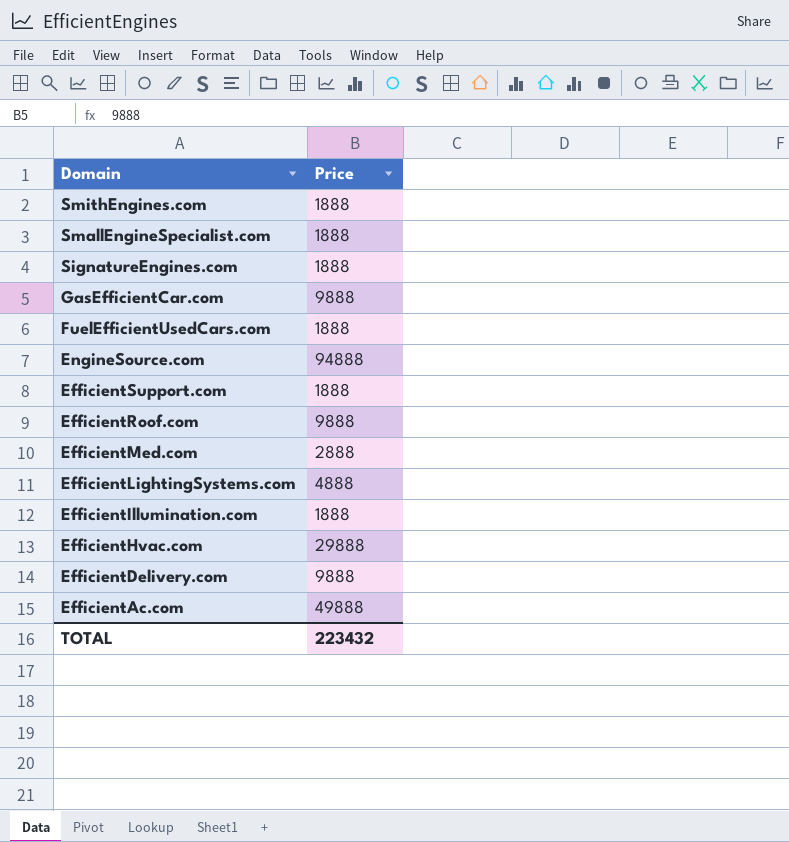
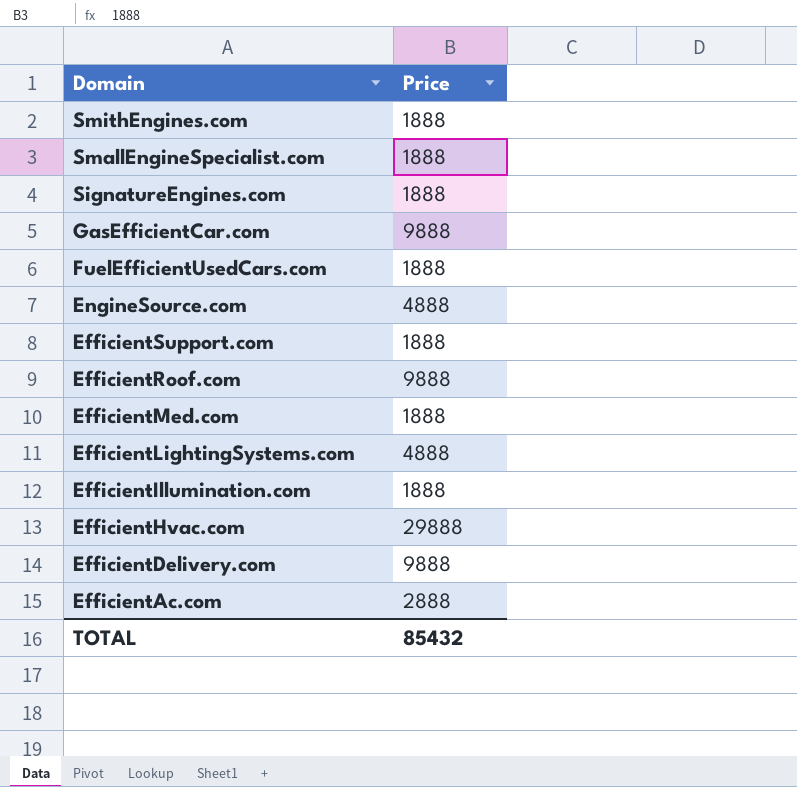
EngineSource.com | Price: 94888 -> 4888
EfficientMed.com | Price: 2888 -> 1888
EfficientAc.com | Price: 49888 -> 2888
TOTAL | Price: 223432 -> 85432

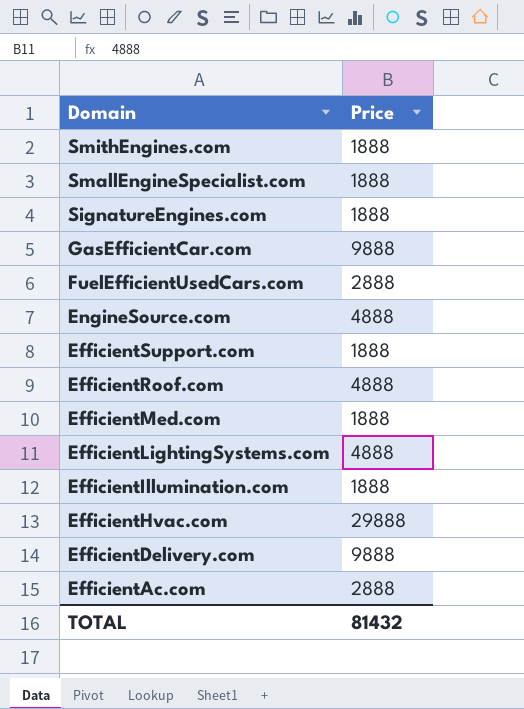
FuelEfficientUsedCars.com | Price: 1888 -> 2888
EfficientRoof.com | Price: 9888 -> 4888
TOTAL | Price: 85432 -> 81432

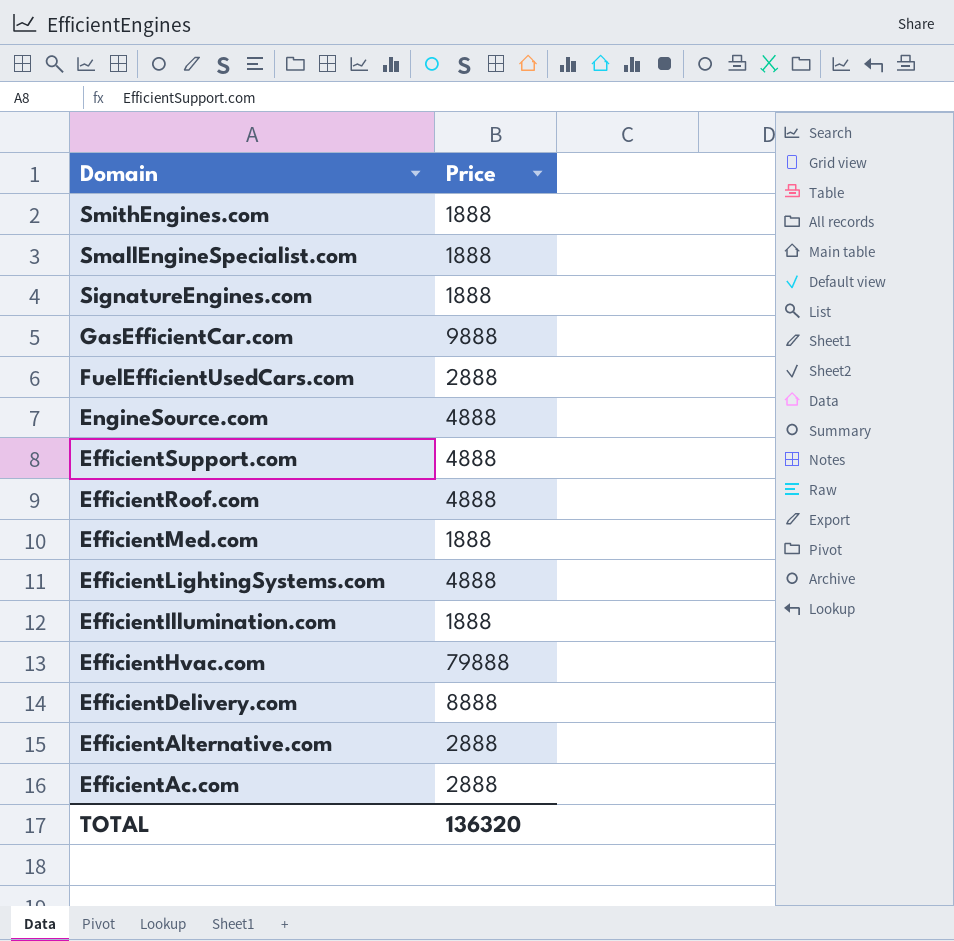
EfficientSupport.com | Price: 1888 -> 4888
EfficientHvac.com | Price: 29888 -> 79888
EfficientDelivery.com | Price: 9888 -> 8888
row EfficientAlternative.com: none -> 2888
TOTAL | Price: 81432 -> 136320

